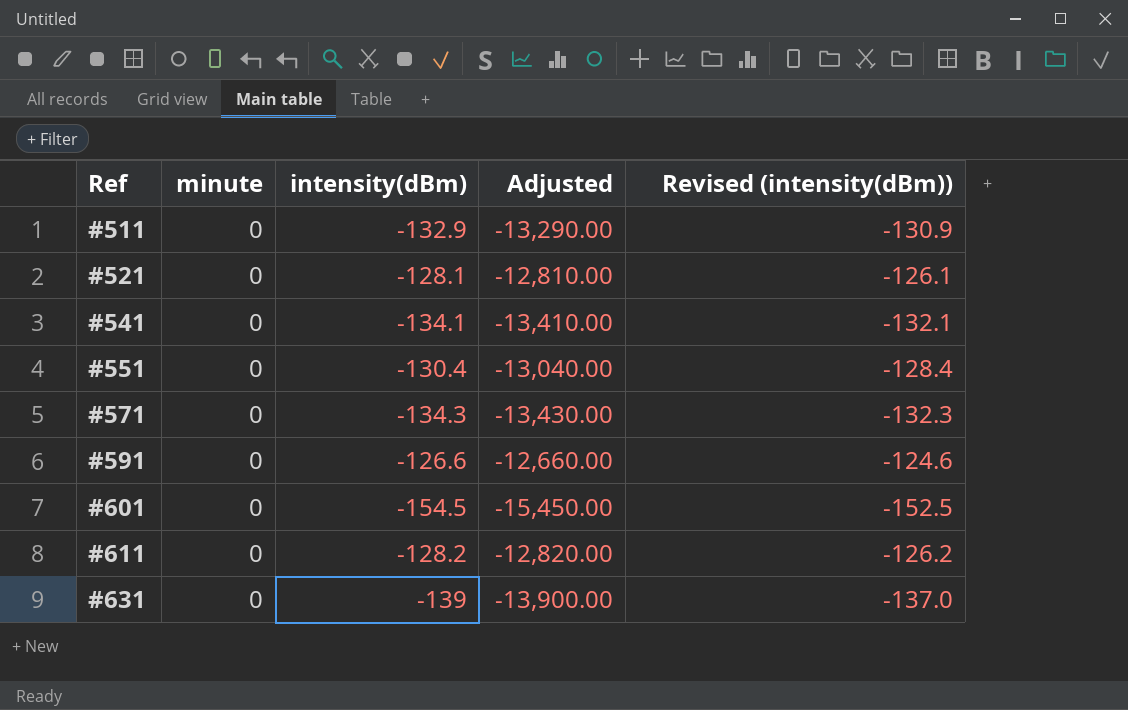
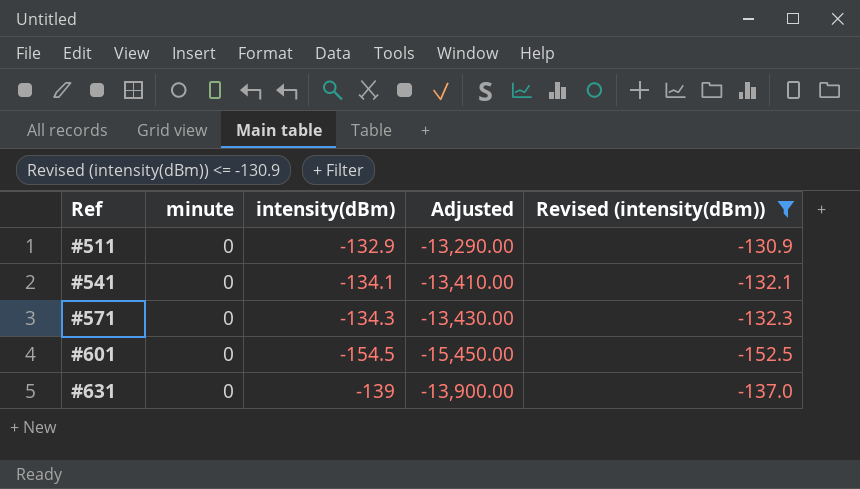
filter: none -> Revised (intensity(dBm)) <= -130.9

